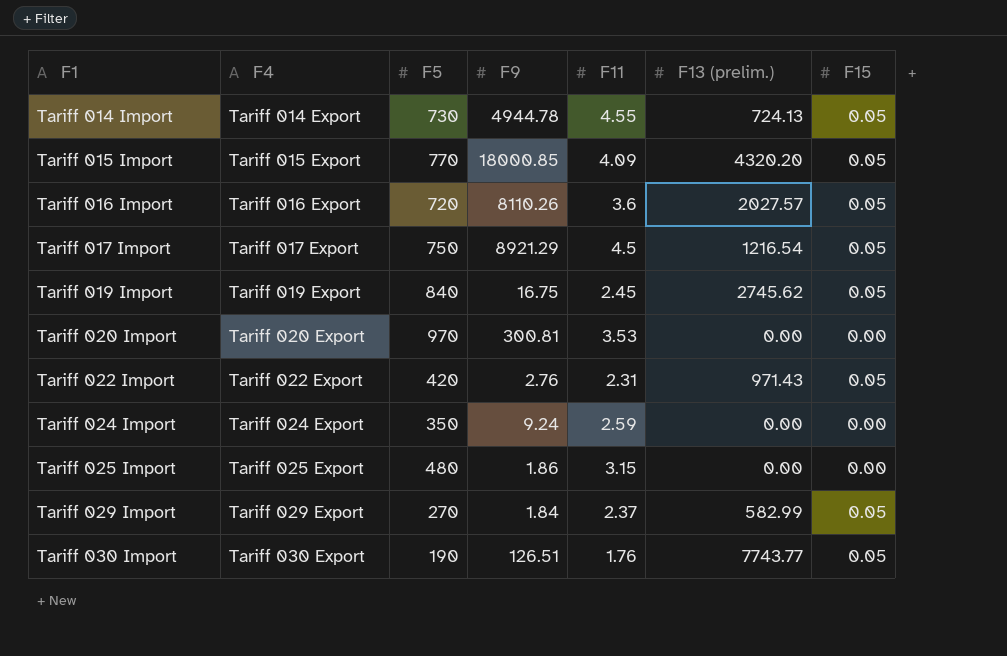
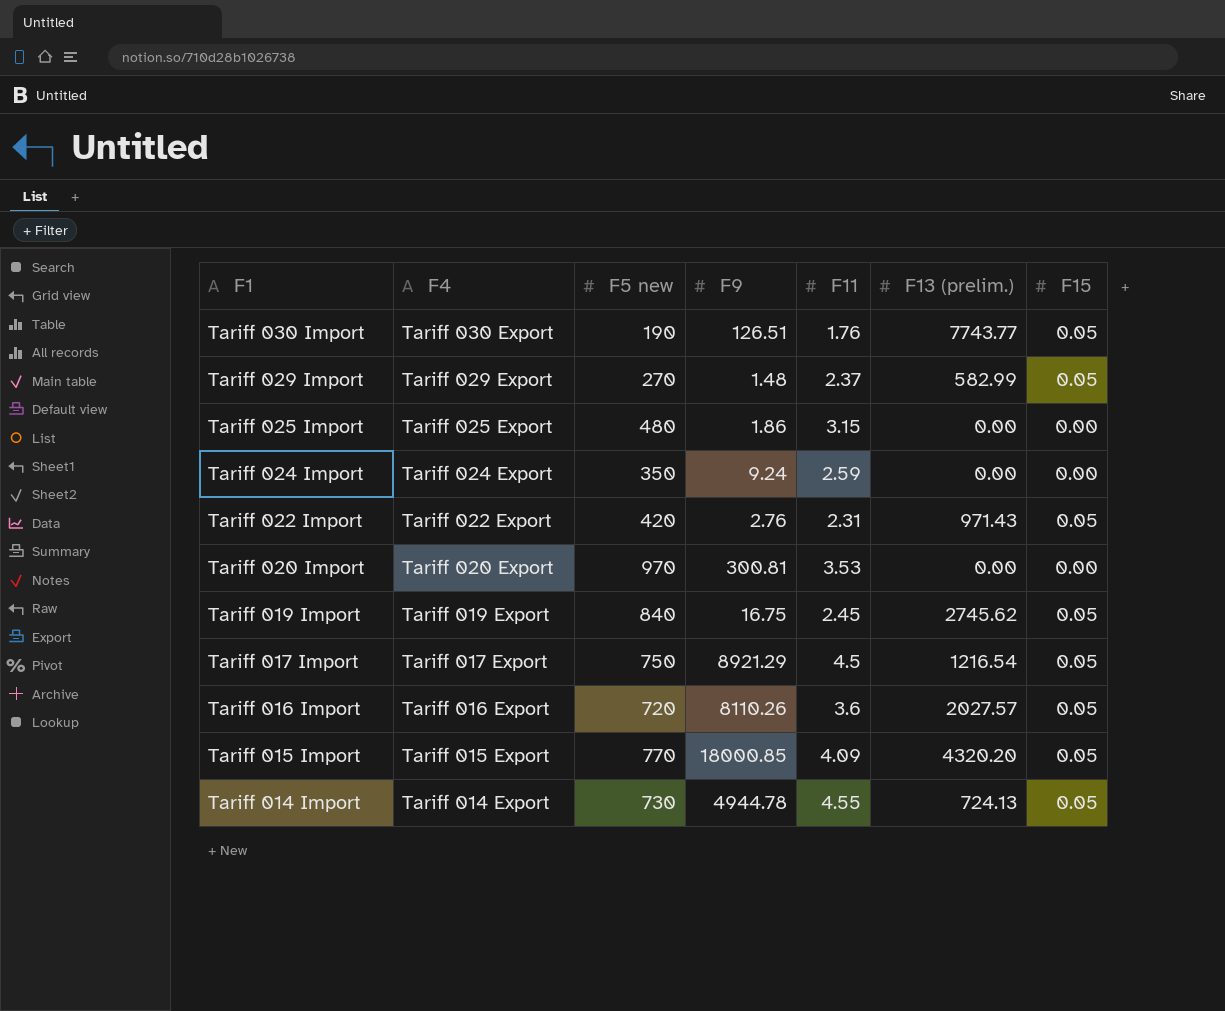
row order: F1 ascending -> F1 descending
column name: F5 -> F5 new
Tariff 029 Import | F9: 1.84 -> 1.48

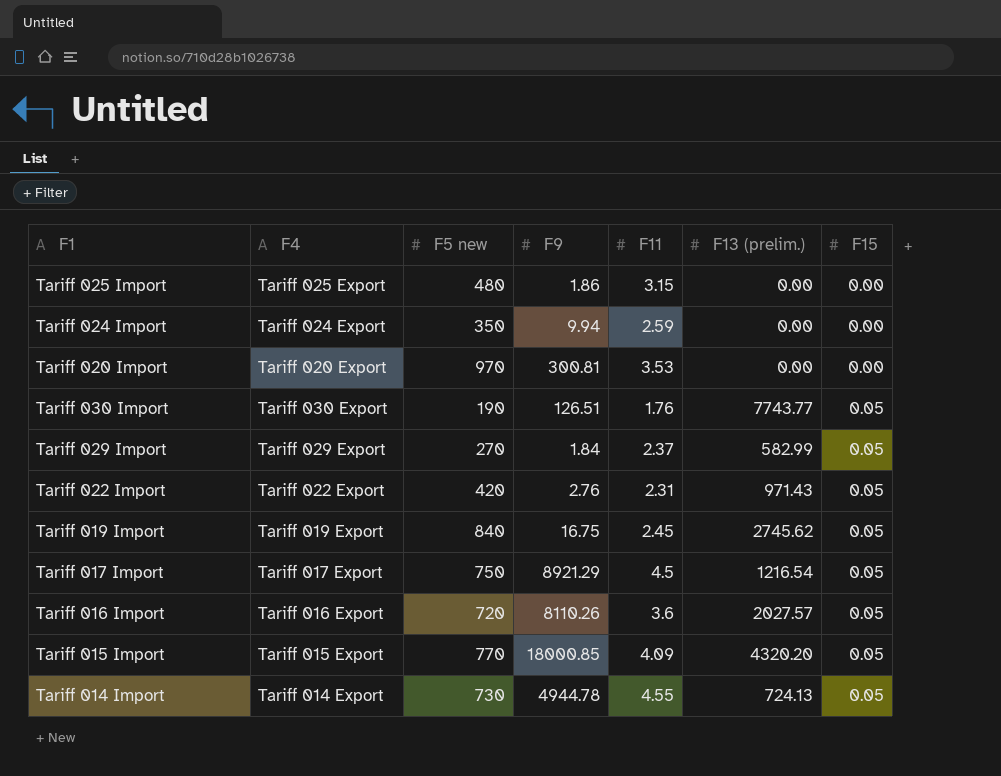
row order: F1 descending -> F15 ascending
Tariff 024 Import | F9: 9.24 -> 9.94
Tariff 029 Import | F9: 1.48 -> 1.84

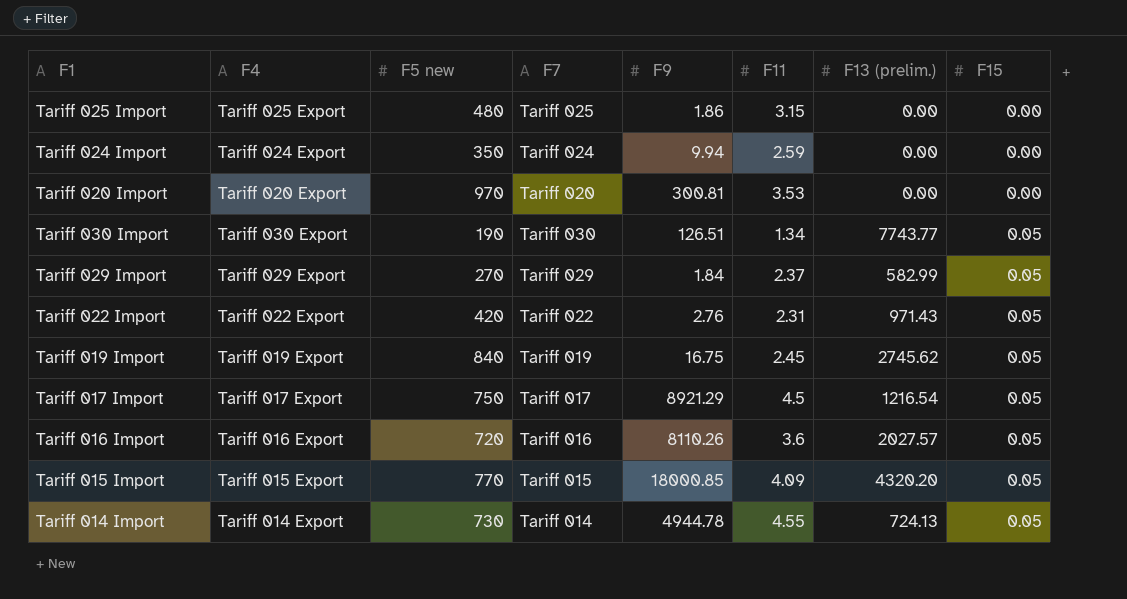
column F7 | position: none -> 4
Tariff 030 Import | F11: 1.76 -> 1.34

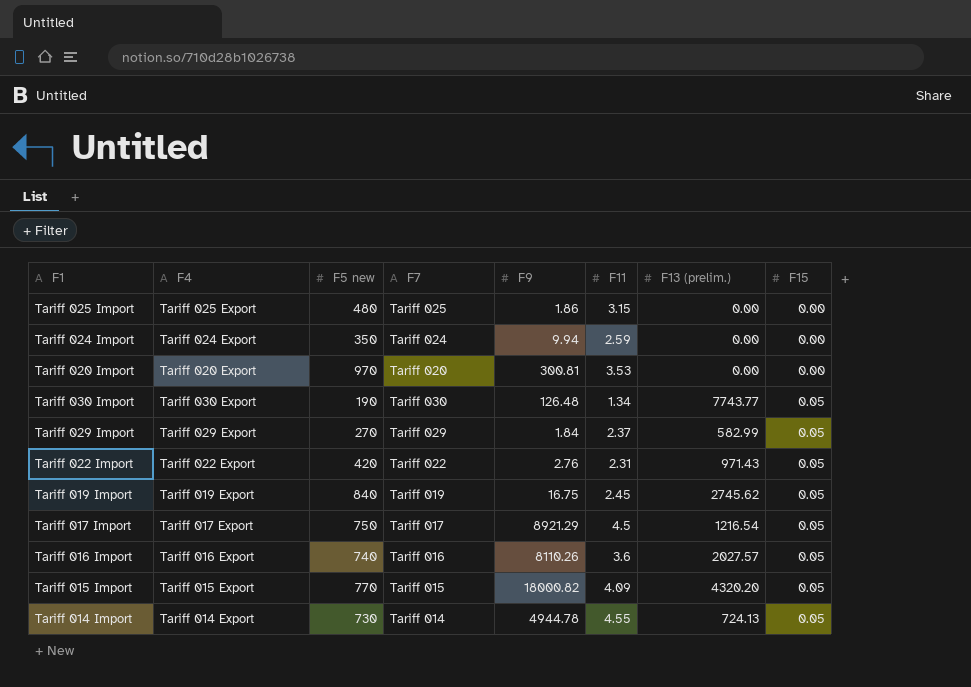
Tariff 030 Import | F9: 126.51 -> 126.48
Tariff 016 Import | F5 new: 720 -> 740
Tariff 015 Import | F9: 18000.85 -> 18000.82

